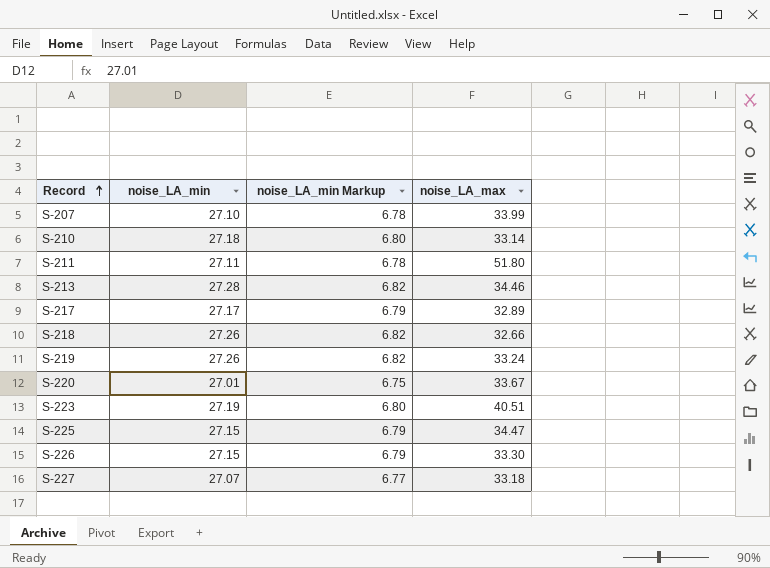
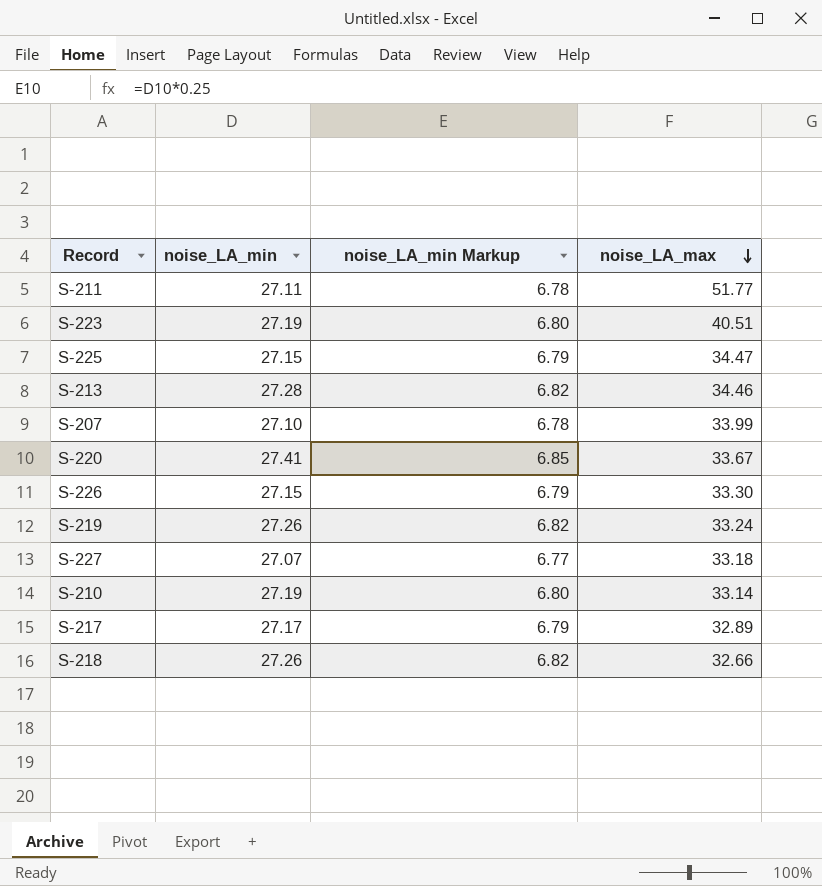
row order: Record ascending -> noise_LA_max descending
S-211 | noise_LA_max: 51.80 -> 51.77
S-220 | noise_LA_min: 27.01 -> 27.41
S-220 | noise_LA_min Markup: 6.75 -> 6.85
S-210 | noise_LA_min: 27.18 -> 27.19

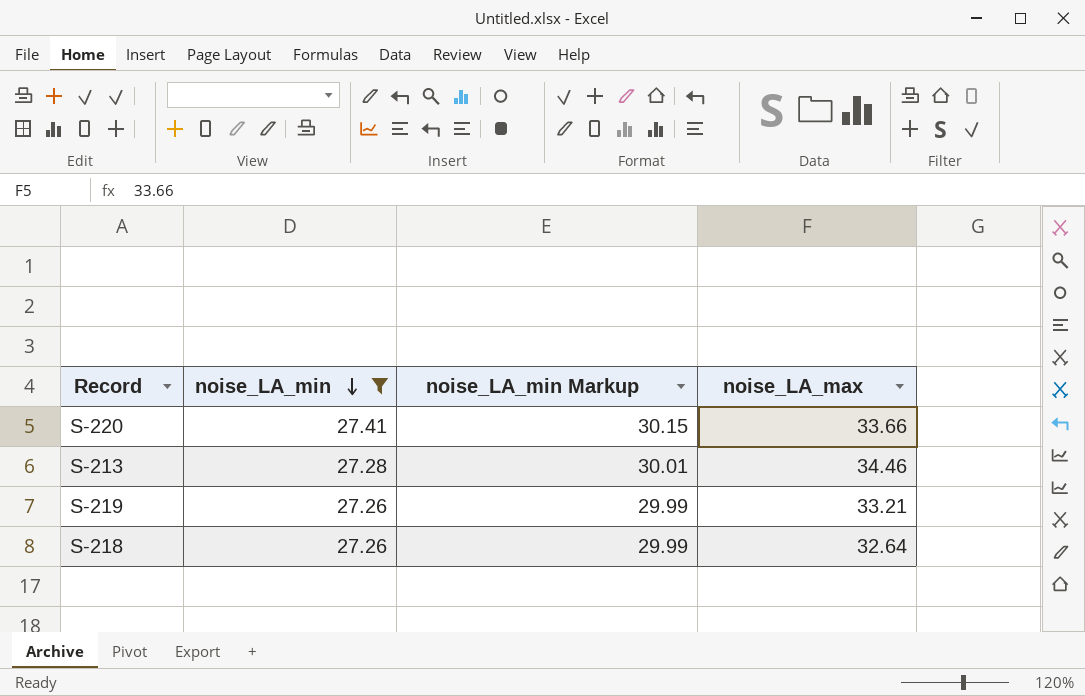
filter: none -> noise_LA_min >= 27.26
row order: noise_LA_max descending -> noise_LA_min descending
column noise_LA_min Markup | formula: [noise_LA_min] * 0.25 -> [noise_LA_min] * 1.1
S-220 | noise_LA_max: 33.67 -> 33.66
S-219 | noise_LA_max: 33.24 -> 33.21
S-218 | noise_LA_max: 32.66 -> 32.64

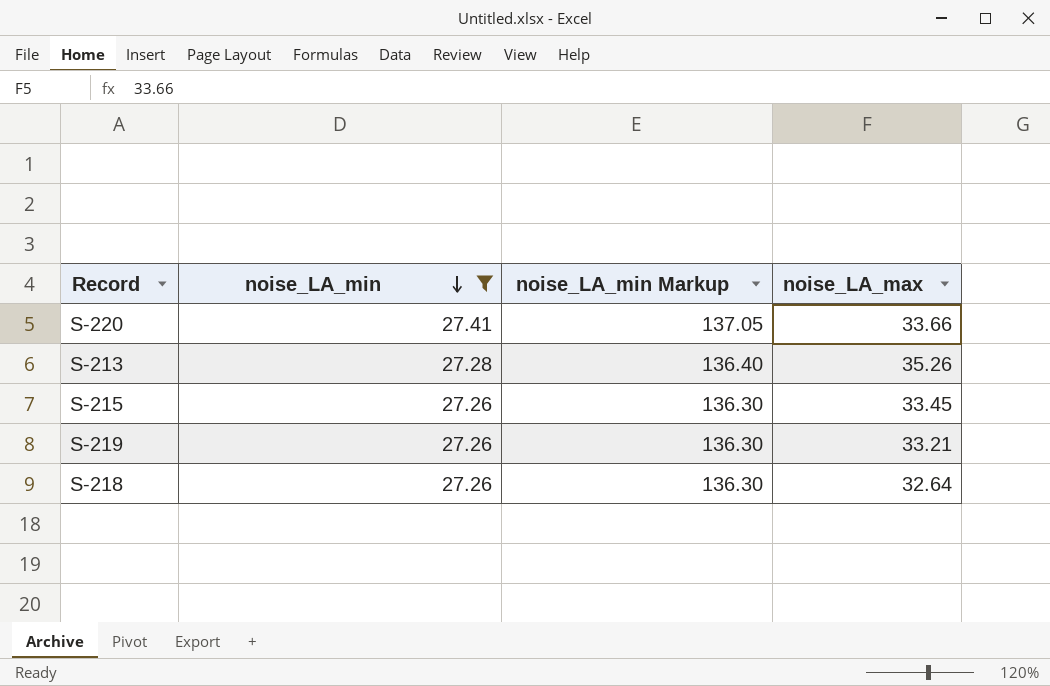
column noise_LA_min Markup | formula: [noise_LA_min] * 1.1 -> [noise_LA_min] * 5
S-213 | noise_LA_max: 34.46 -> 35.26
row S-215: none -> 27.26 | 136.30 | 33.45

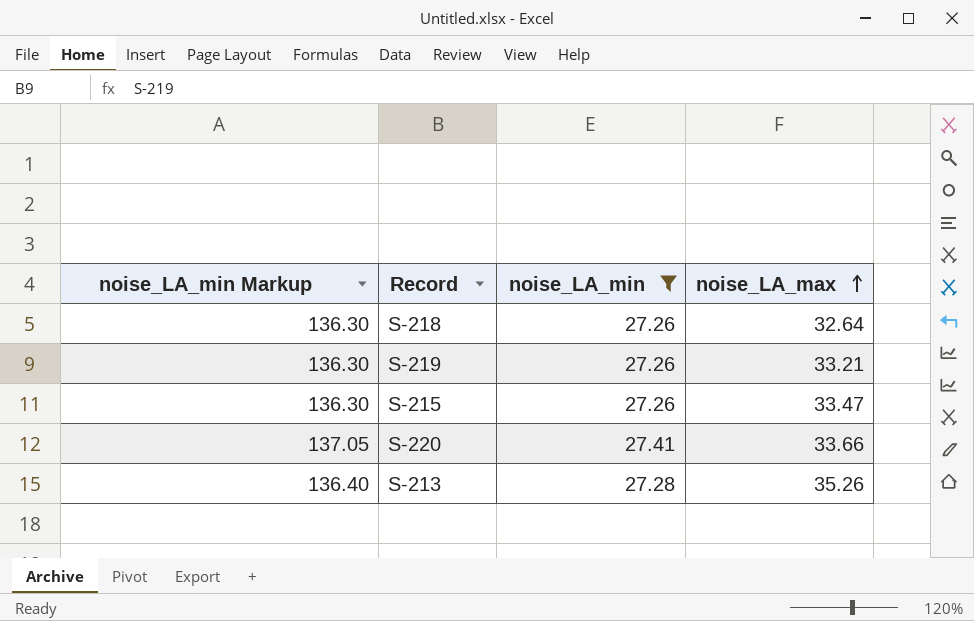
row order: noise_LA_min descending -> noise_LA_max ascending
column noise_LA_min Markup | position: 3 -> 1
S-215 | noise_LA_max: 33.45 -> 33.47

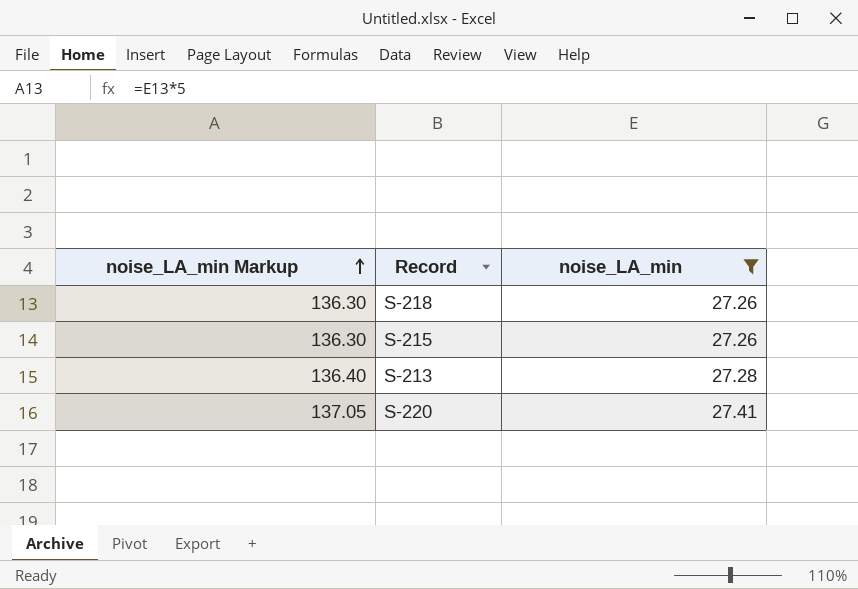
row order: noise_LA_max ascending -> noise_LA_min Markup ascending
column noise_LA_max | position: 4 -> none
row S-219: 136.30 | 27.26 | 33.21 -> none

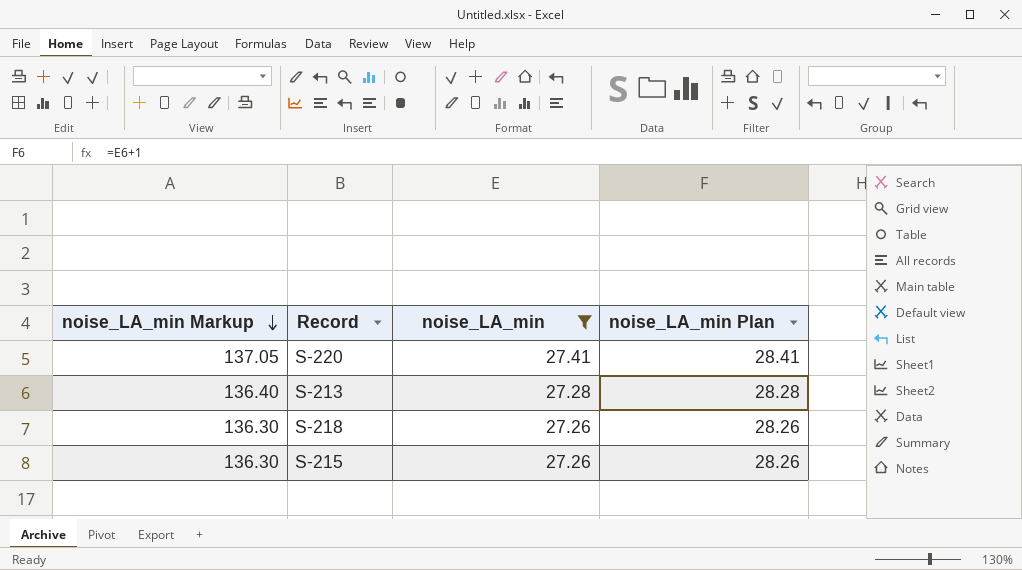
row order: noise_LA_min Markup ascending -> noise_LA_min Markup descending
column noise_LA_min Plan | formula: none -> [noise_LA_min] + 1

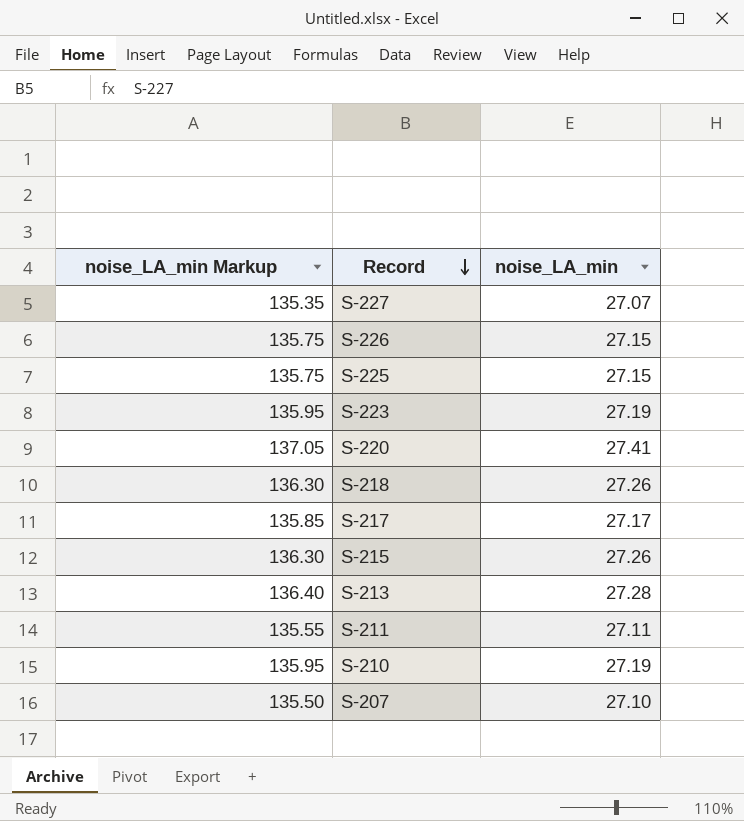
filter: noise_LA_min >= 27.26 -> none
row order: noise_LA_min Markup descending -> Record descending
column noise_LA_min Plan | formula: [noise_LA_min] + 1 -> none

